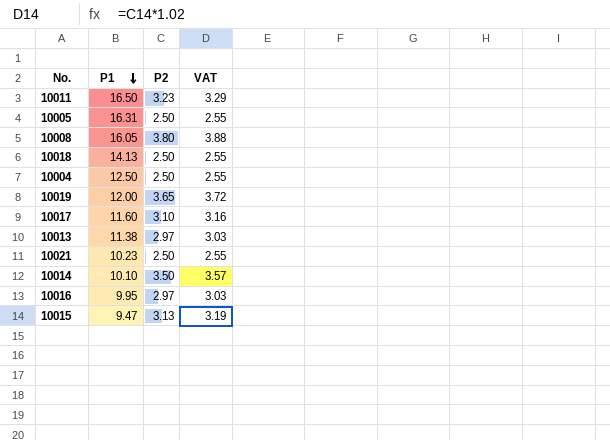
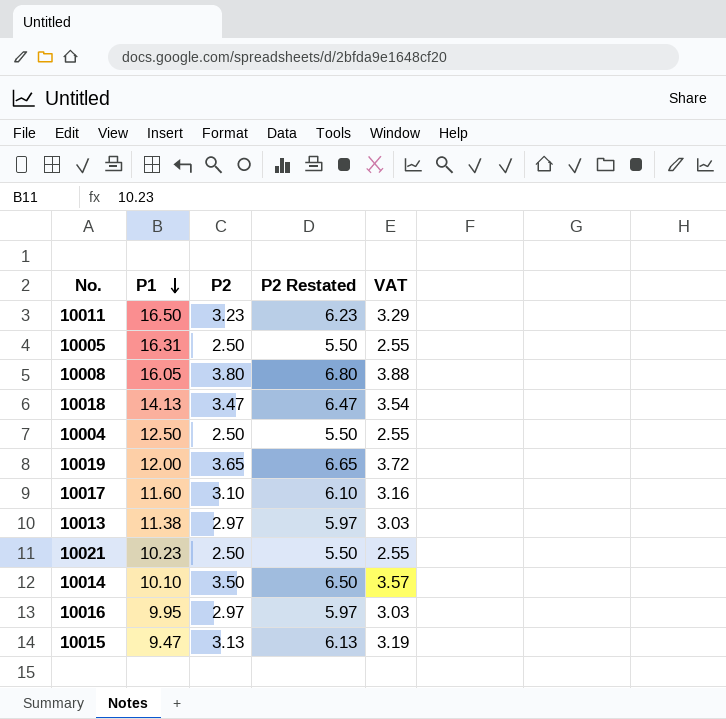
column P2 Restated | formula: none -> [P2] + 3
10018 | P2: 2.50 -> 3.47
10018 | VAT: 2.55 -> 3.54

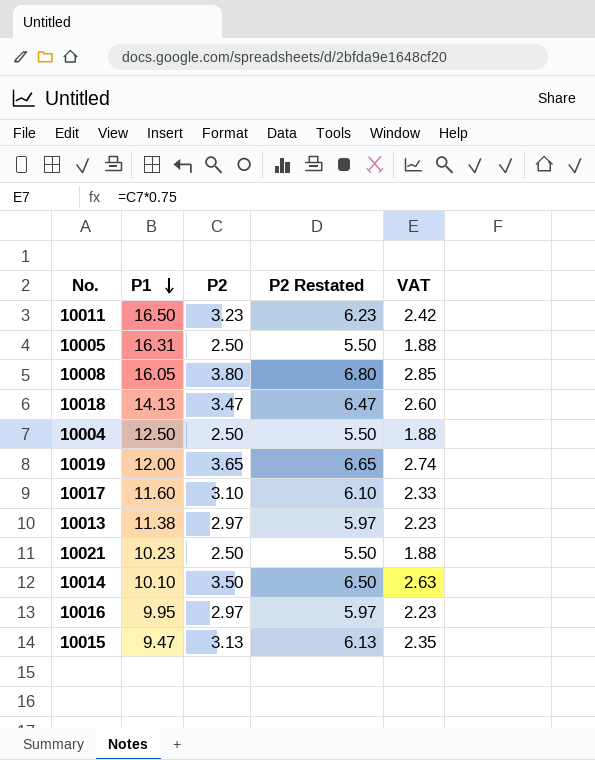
column VAT | formula: [P2] * 1.02 -> [P2] * 0.75

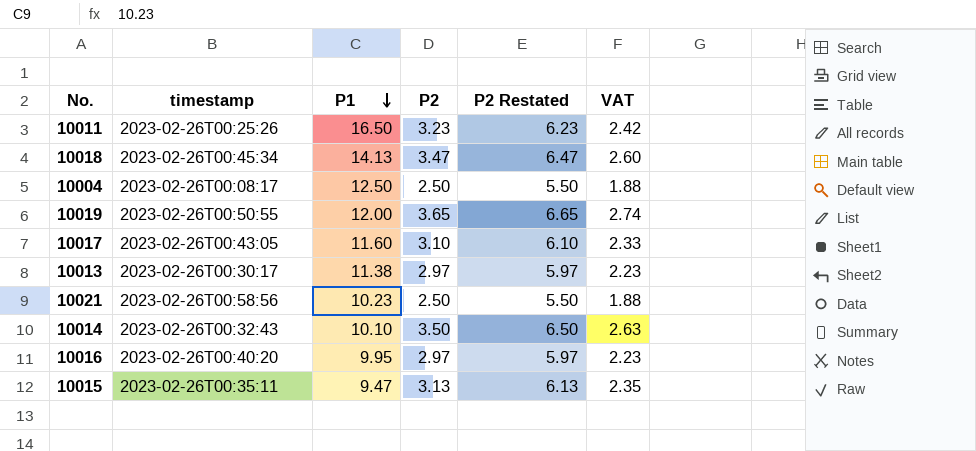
column timestamp | position: none -> 2
row 10005: 16.31 | 2.50 | 5.50 | 1.88 -> none
row 10008: 16.05 | 3.80 | 6.80 | 2.85 -> none

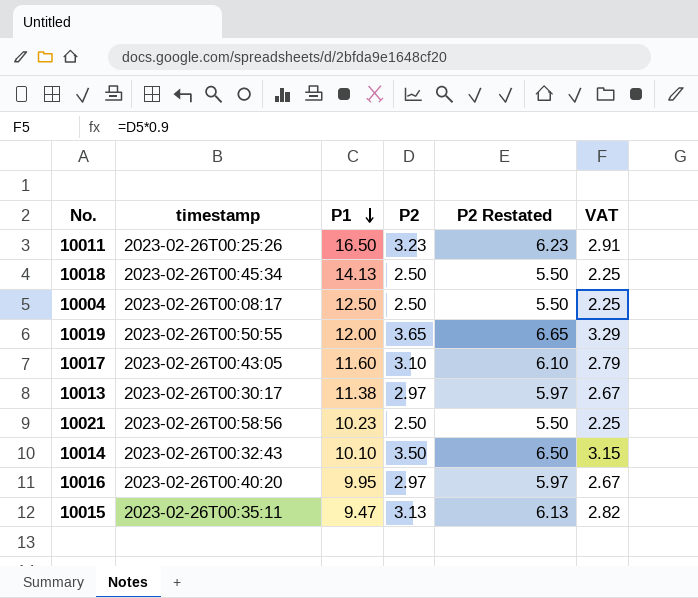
column VAT | formula: [P2] * 0.75 -> [P2] * 0.9
10018 | P2: 3.47 -> 2.50
10018 | P2 Restated: 6.47 -> 5.50

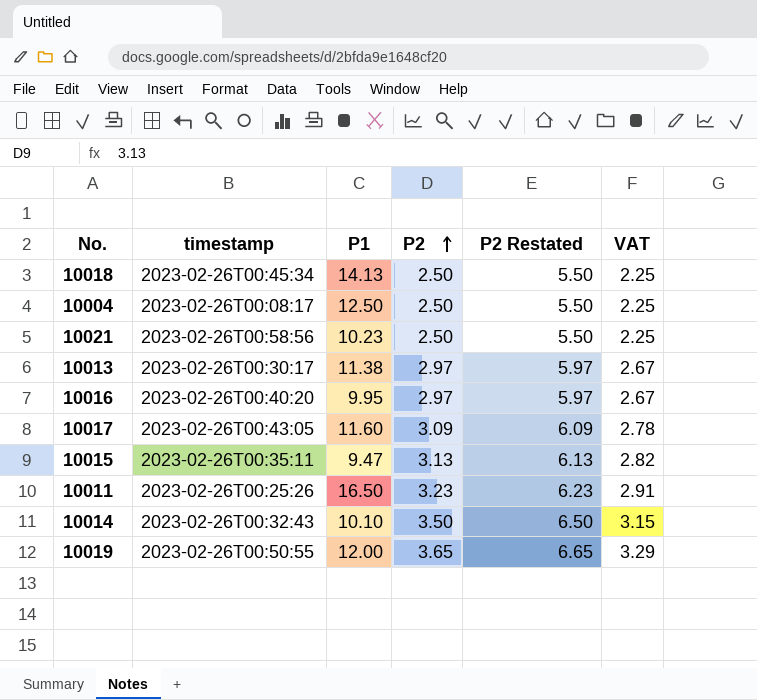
row order: P1 descending -> P2 ascending
10017 | P2: 3.10 -> 3.09
10017 | P2 Restated: 6.10 -> 6.09
10017 | VAT: 2.79 -> 2.78

